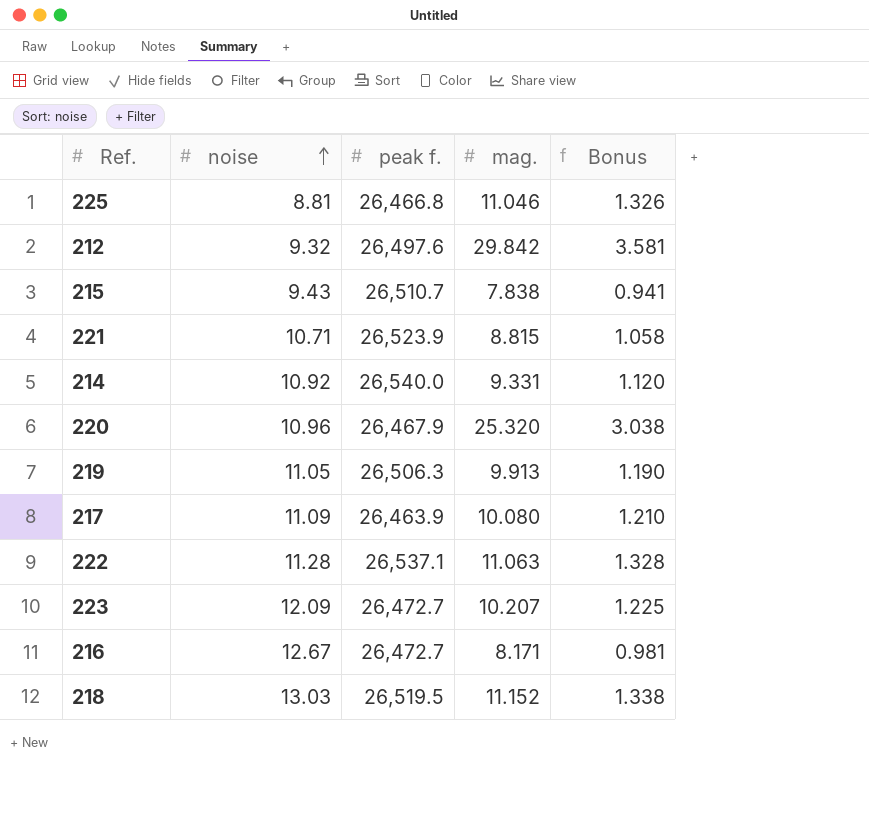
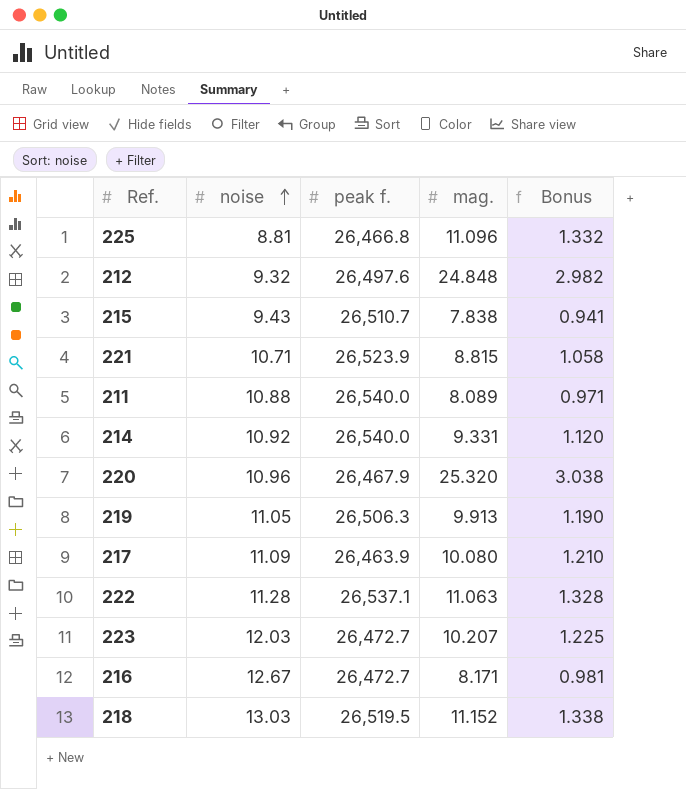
225 | mag.: 11.046 -> 11.096
225 | Bonus: 1.326 -> 1.332
212 | mag.: 29.842 -> 24.848
212 | Bonus: 3.581 -> 2.982
row 211: none -> 10.88 | 26,540.0 | 8.089 | 0.971
223 | noise: 12.09 -> 12.03

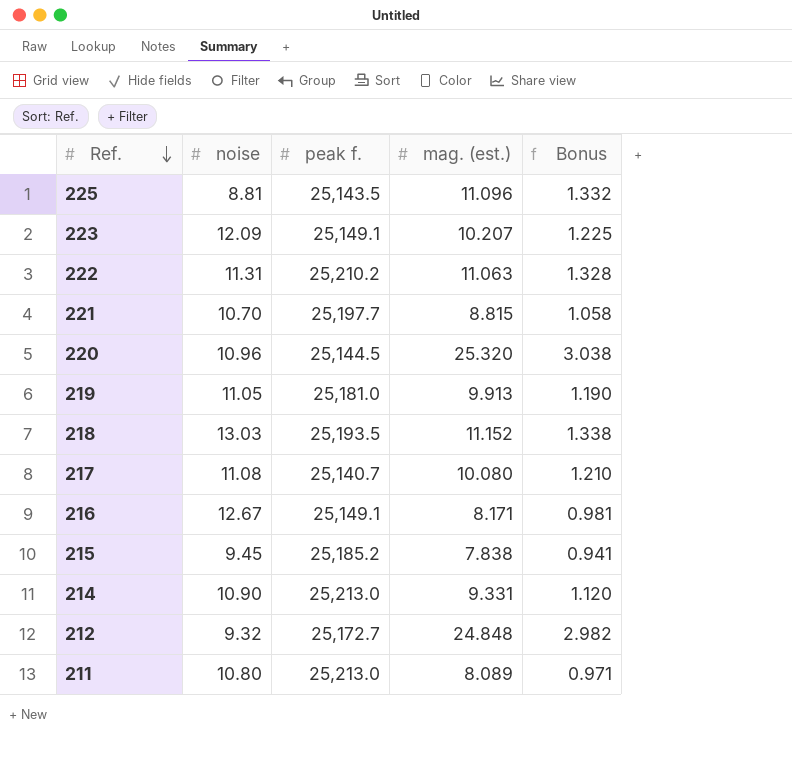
row order: noise ascending -> Ref. descending
column name: mag. -> mag. (est.)
225 | peak f.: 26,466.8 -> 25,143.5
223 | noise: 12.03 -> 12.09
223 | peak f.: 26,472.7 -> 25,149.1
222 | noise: 11.28 -> 11.31
222 | peak f.: 26,537.1 -> 25,210.2
221 | noise: 10.71 -> 10.70
221 | peak f.: 26,523.9 -> 25,197.7
220 | peak f.: 26,467.9 -> 25,144.5
219 | peak f.: 26,506.3 -> 25,181.0
218 | peak f.: 26,519.5 -> 25,193.5
217 | noise: 11.09 -> 11.08
217 | peak f.: 26,463.9 -> 25,140.7
216 | peak f.: 26,472.7 -> 25,149.1
215 | noise: 9.43 -> 9.45
215 | peak f.: 26,510.7 -> 25,185.2
214 | noise: 10.92 -> 10.90
214 | peak f.: 26,540.0 -> 25,213.0
212 | peak f.: 26,497.6 -> 25,172.7
211 | noise: 10.88 -> 10.80
211 | peak f.: 26,540.0 -> 25,213.0

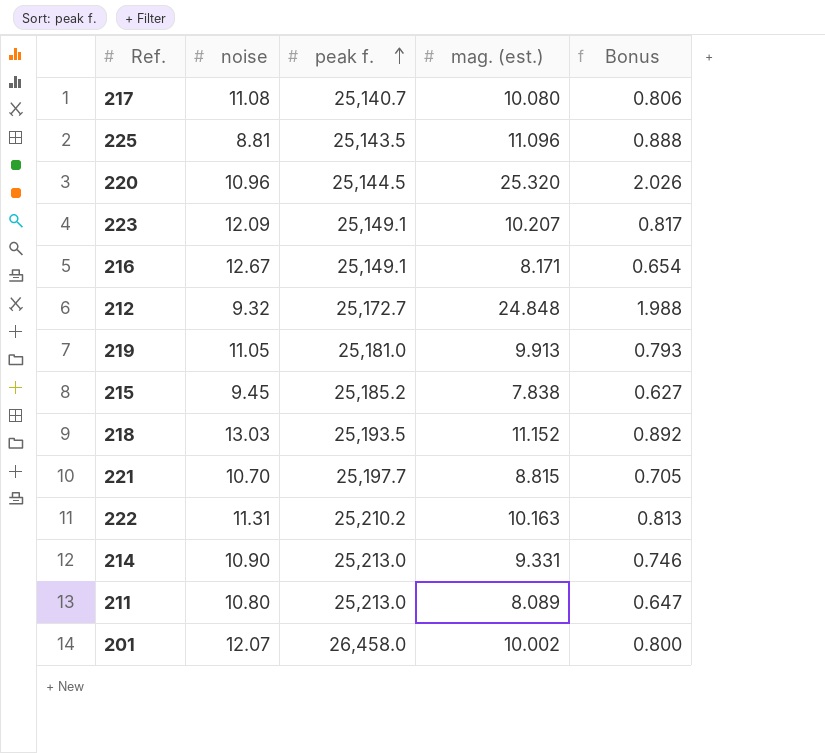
row order: Ref. descending -> peak f. ascending
column Bonus | formula: [mag. (est.)] * 0.12 -> [mag. (est.)] * 0.08
222 | mag. (est.): 11.063 -> 10.163
row 201: none -> 12.07 | 26,458.0 | 10.002 | 0.800

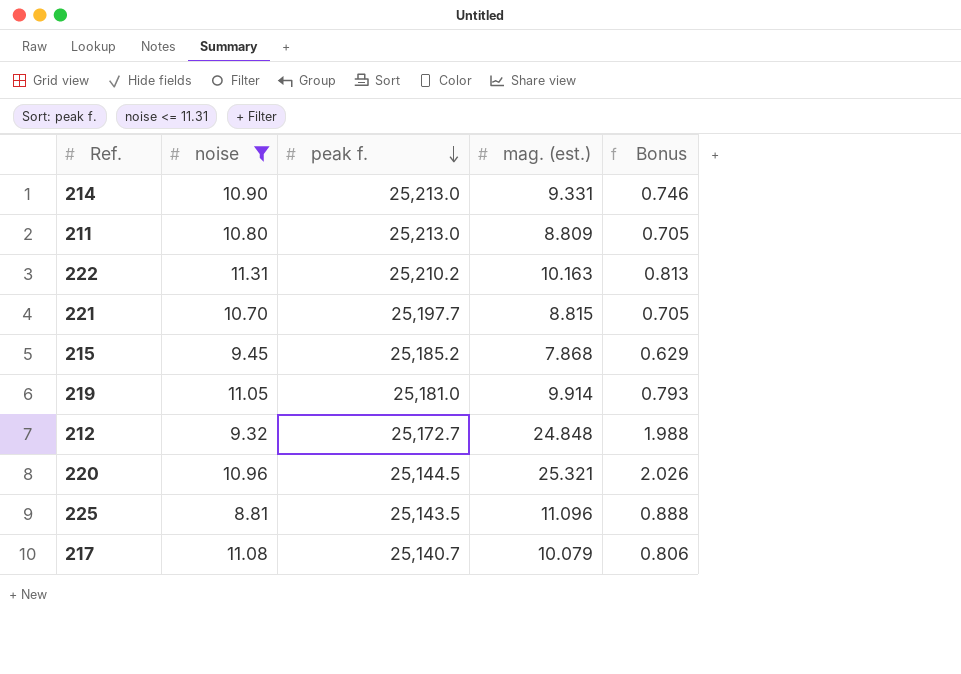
filter: none -> noise <= 11.31
row order: peak f. ascending -> peak f. descending
211 | mag. (est.): 8.089 -> 8.809
211 | Bonus: 0.647 -> 0.705
215 | mag. (est.): 7.838 -> 7.868
215 | Bonus: 0.627 -> 0.629
219 | mag. (est.): 9.913 -> 9.914
220 | mag. (est.): 25.320 -> 25.321
217 | mag. (est.): 10.080 -> 10.079

